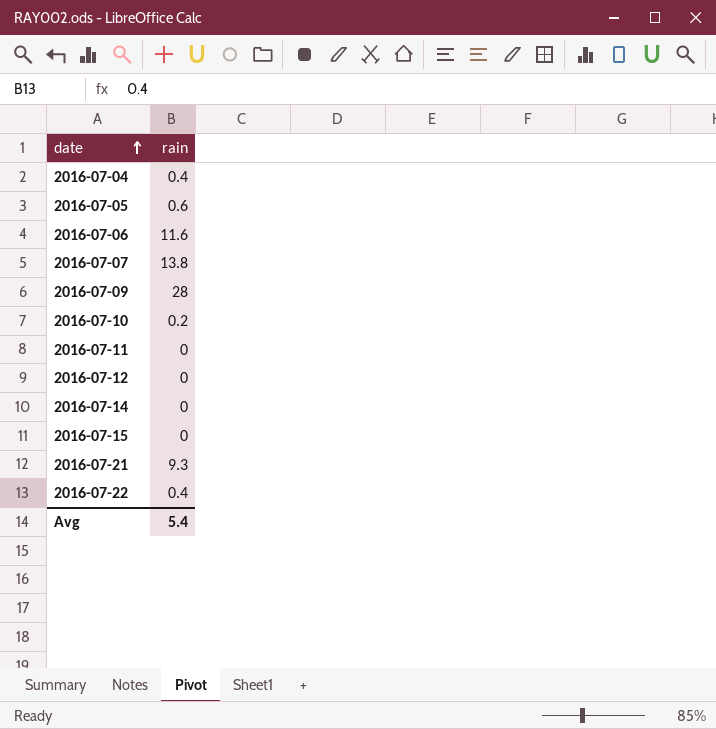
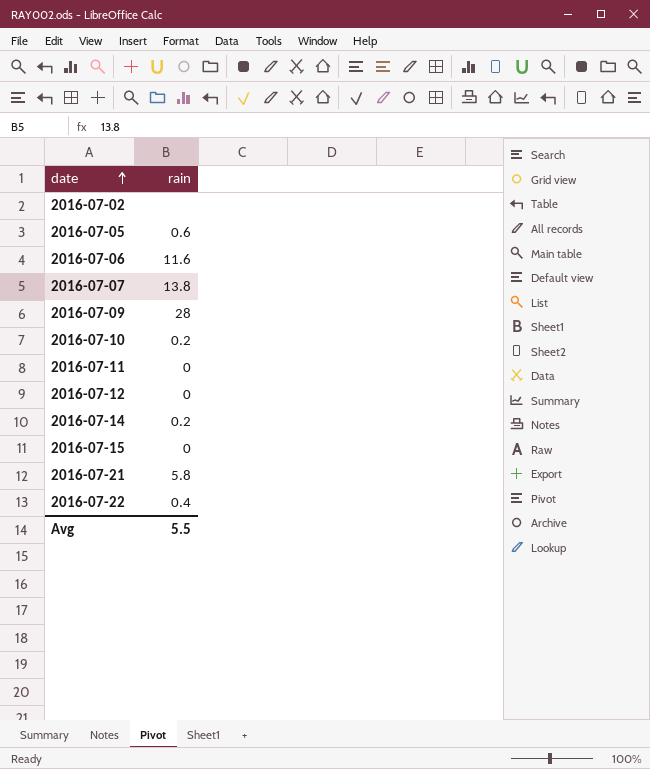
row 2016-07-04: 0.4 -> none
row 2016-07-02: none -> none
2016-07-14 | rain: 0 -> 0.2
2016-07-21 | rain: 9.3 -> 5.8
Avg | rain: 5.4 -> 5.5

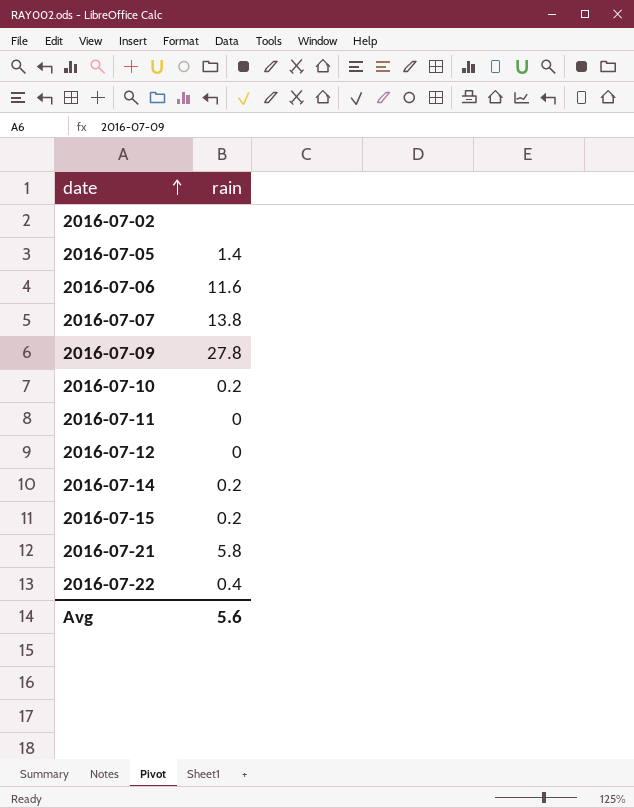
2016-07-05 | rain: 0.6 -> 1.4
2016-07-09 | rain: 28 -> 27.8
2016-07-15 | rain: 0 -> 0.2
Avg | rain: 5.5 -> 5.6

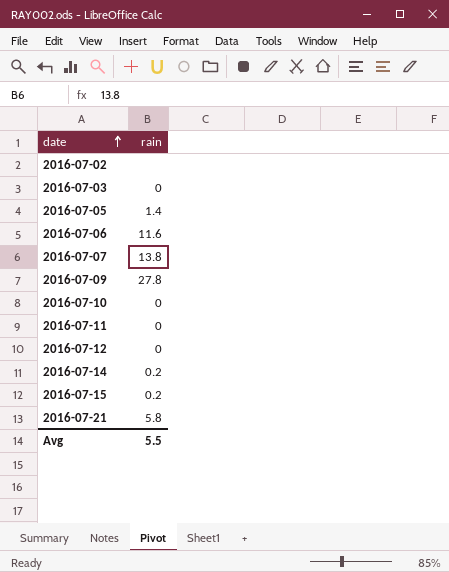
row 2016-07-22: 0.4 -> none
row 2016-07-03: none -> 0
2016-07-10 | rain: 0.2 -> 0
Avg | rain: 5.6 -> 5.5

